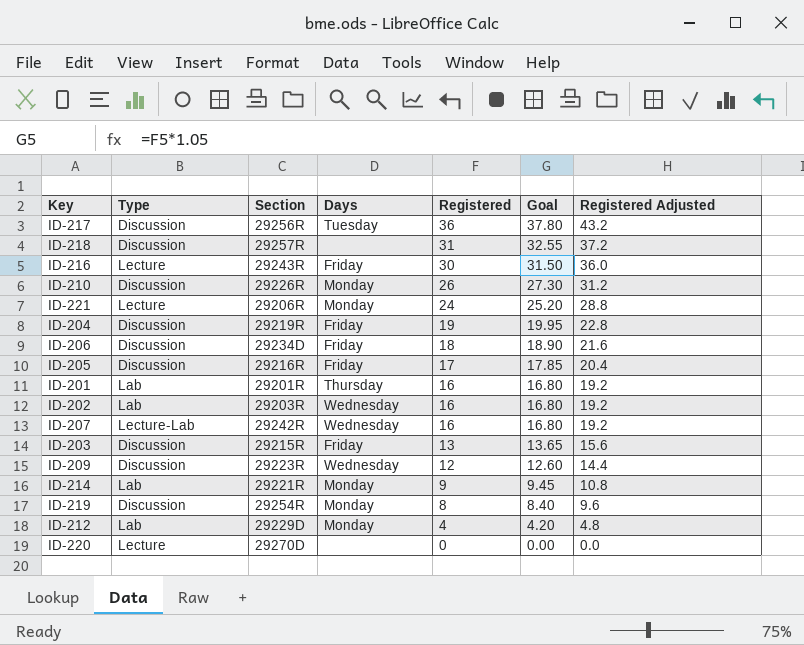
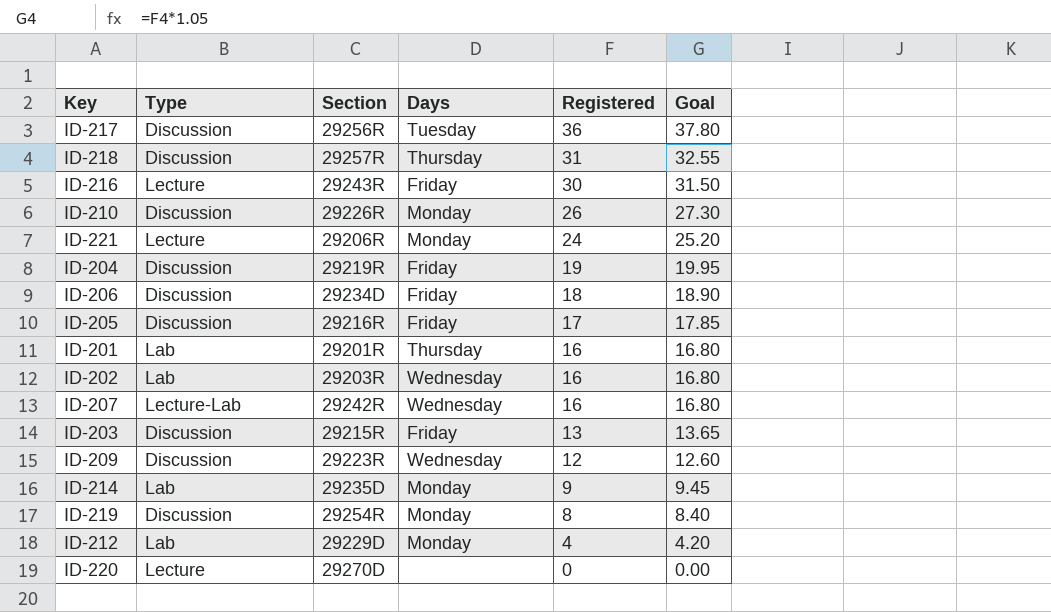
column Registered Adjusted | formula: [Registered] * 1.2 -> none
ID-218 | Days: none -> Thursday
ID-214 | Section: 29221R -> 29235D

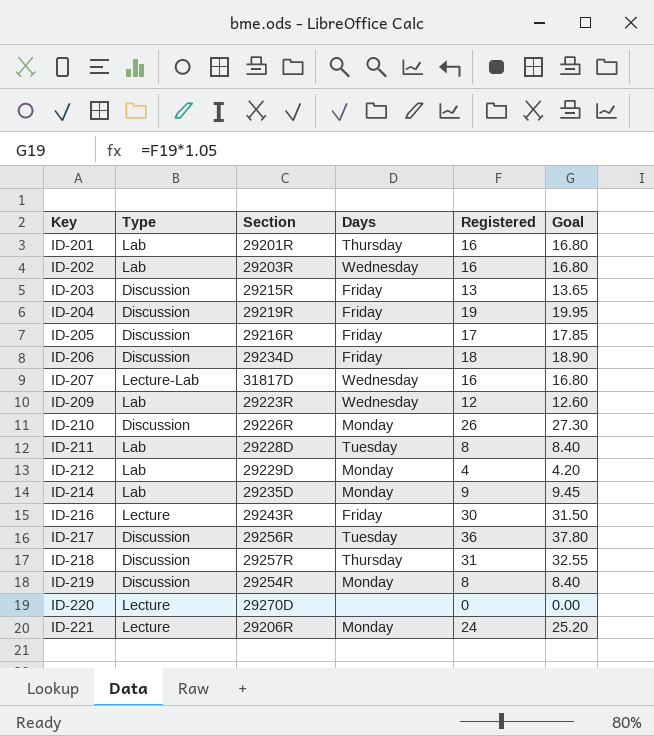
row order: Registered descending -> Key ascending
ID-207 | Section: 29242R -> 31817D
ID-209 | Type: Discussion -> Lab
row ID-211: none -> Lab | 29228D | Tuesday | 8 | 8.40

